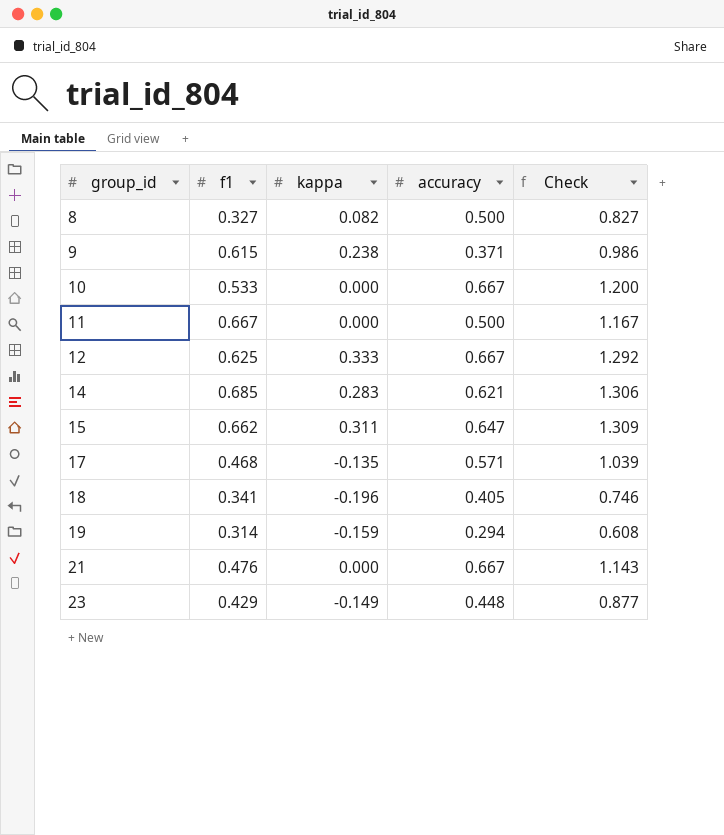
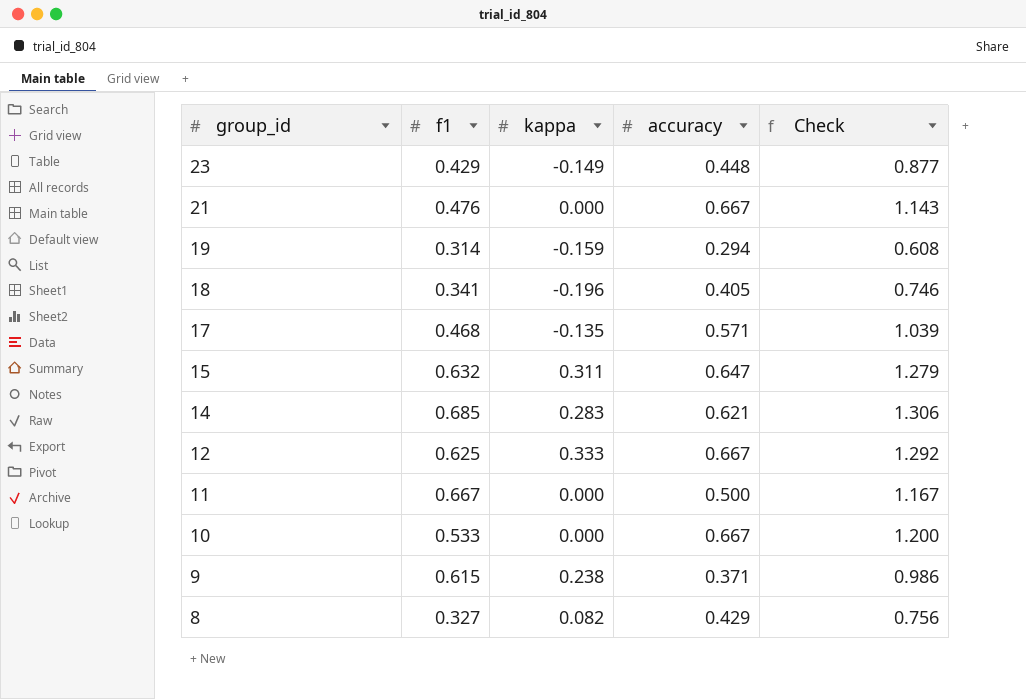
row order: group_id ascending -> group_id descending
15 | f1: 0.662 -> 0.632
15 | Check: 1.309 -> 1.279
8 | accuracy: 0.500 -> 0.429
8 | Check: 0.827 -> 0.756

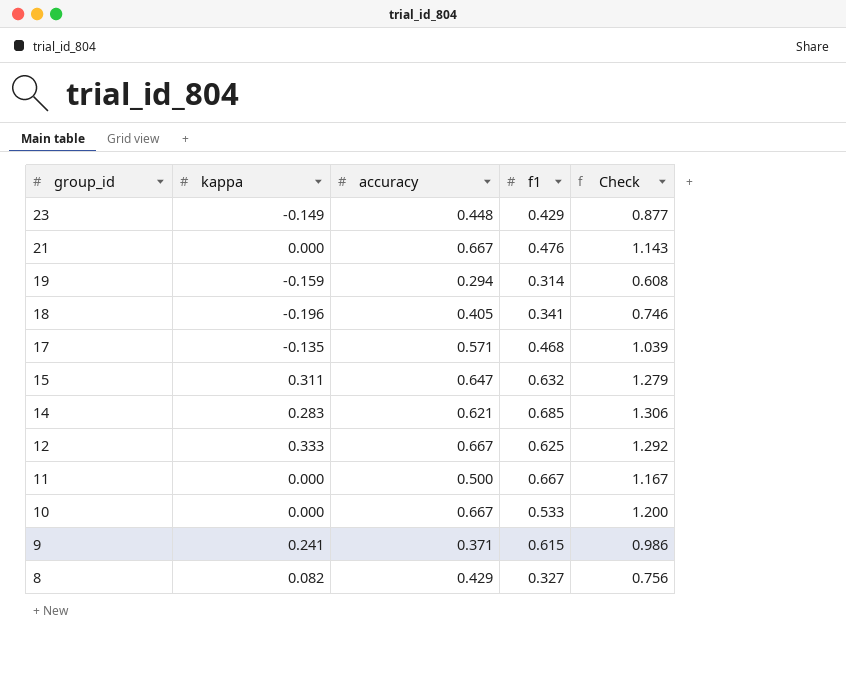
column f1 | position: 2 -> 4
9 | kappa: 0.238 -> 0.241

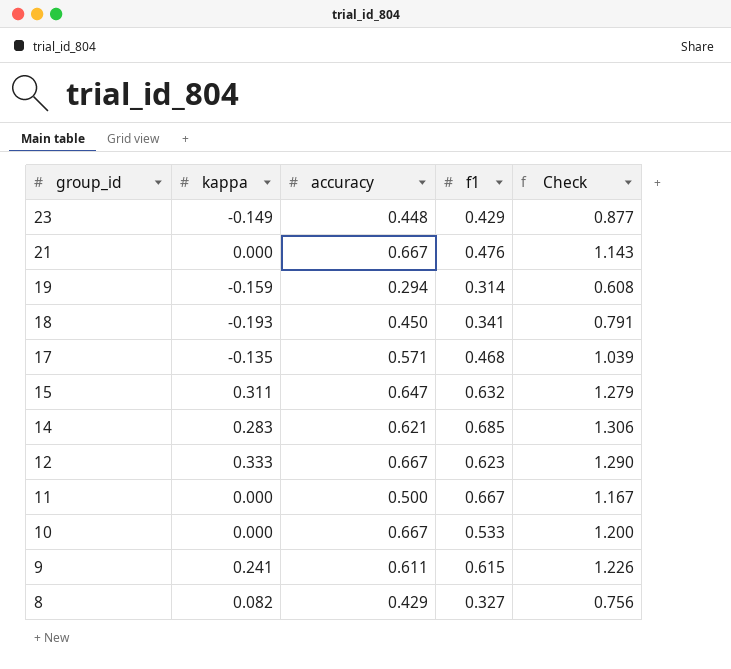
18 | kappa: -0.196 -> -0.193
18 | accuracy: 0.405 -> 0.450
18 | Check: 0.746 -> 0.791
12 | f1: 0.625 -> 0.623
12 | Check: 1.292 -> 1.290
9 | accuracy: 0.371 -> 0.611
9 | Check: 0.986 -> 1.226

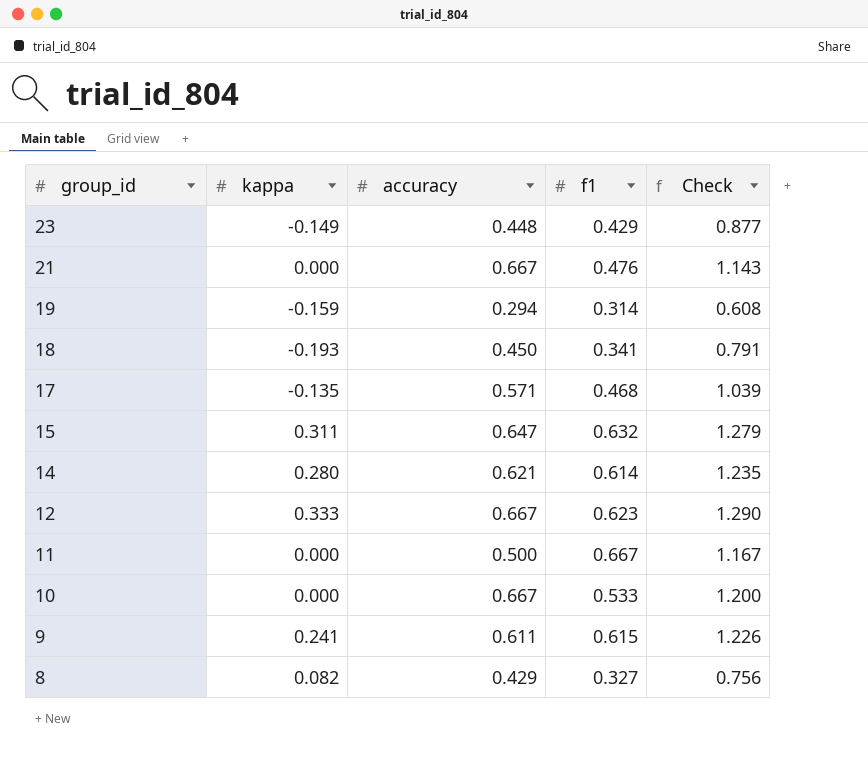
14 | kappa: 0.283 -> 0.280
14 | f1: 0.685 -> 0.614
14 | Check: 1.306 -> 1.235

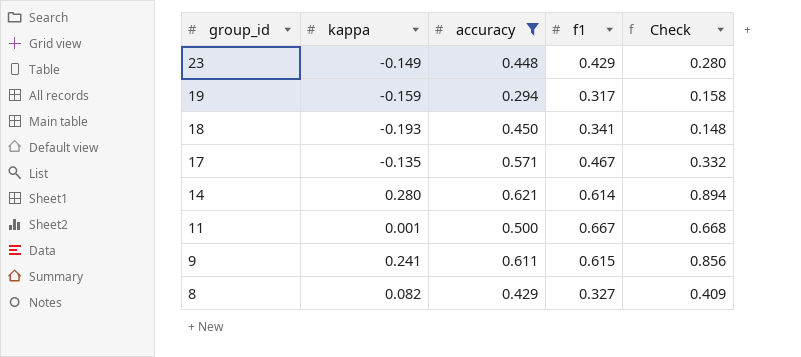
filter: none -> accuracy <= 0.621
column Check | formula: [accuracy] + [f1] -> [kappa] + [f1]
19 | f1: 0.314 -> 0.317
17 | f1: 0.468 -> 0.467
11 | kappa: 0.000 -> 0.001

